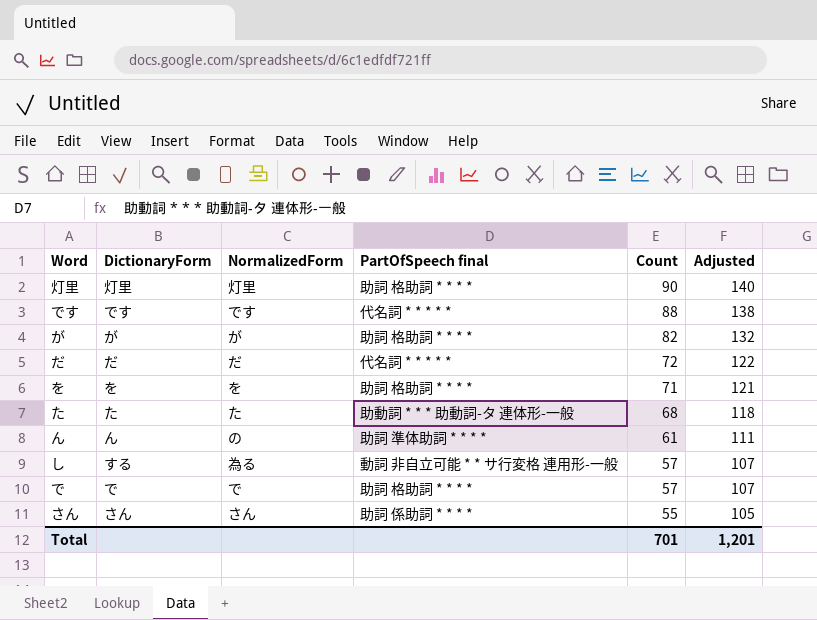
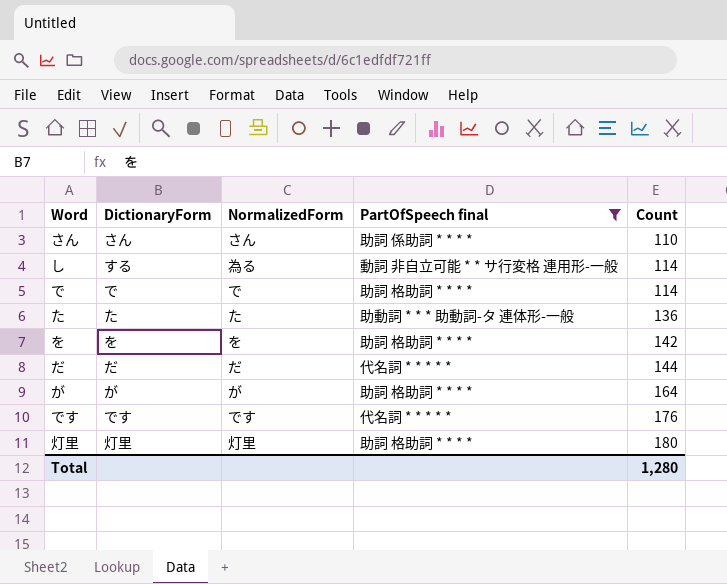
filter: none -> PartOfSpeech final != 助詞 準体助詞 * * * *
row order: Count descending -> Count ascending
column Adjusted | formula: [Count] + 50 -> none
さん | Count: 55 -> 110
し | Count: 57 -> 114
で | Count: 57 -> 114
た | Count: 68 -> 136
を | Count: 71 -> 142
だ | Count: 72 -> 144
が | Count: 82 -> 164
です | Count: 88 -> 176
灯里 | Count: 90 -> 180
Total | Count: 701 -> 1,280

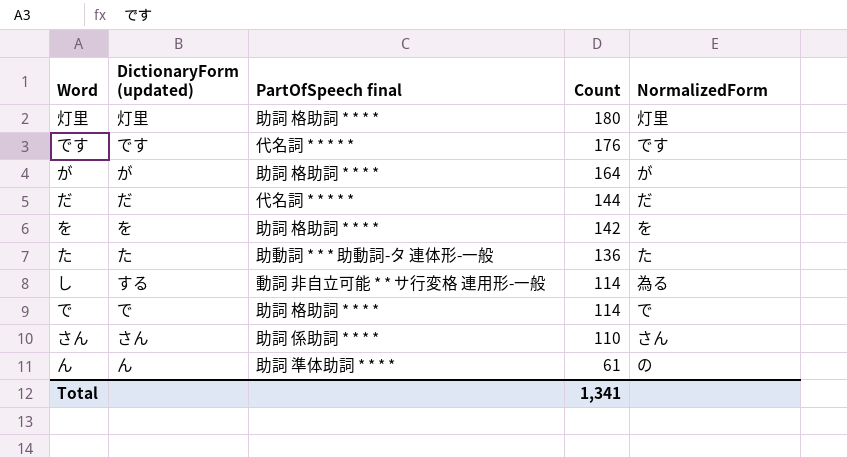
filter: PartOfSpeech final != 助詞 準体助詞 * * * * -> none
row order: Count ascending -> Count descending
column name: DictionaryForm -> DictionaryForm (updated)
column NormalizedForm | position: 3 -> 5
Total | Count: 1,280 -> 1,341

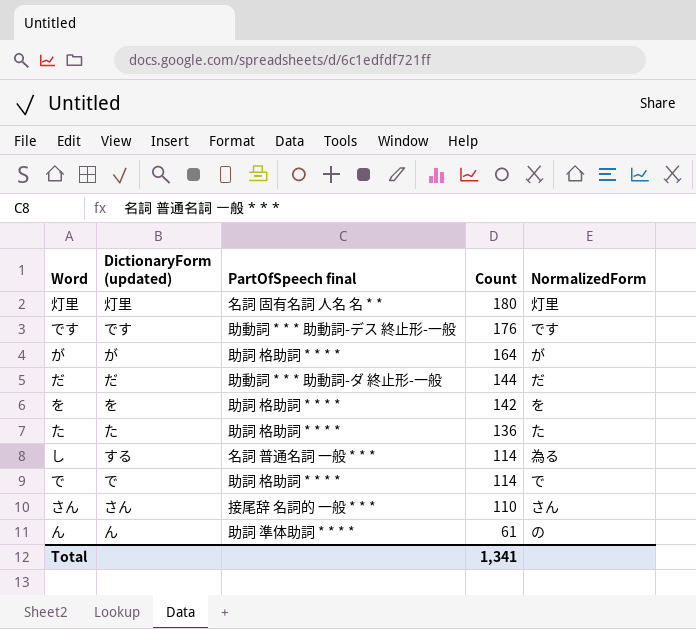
灯里 | PartOfSpeech final: 助詞 格助詞 * * * * -> 名詞 固有名詞 人名 名 * *
です | PartOfSpeech final: 代名詞 * * * * * -> 助動詞 * * * 助動詞-デス 終止形-一般
だ | PartOfSpeech final: 代名詞 * * * * * -> 助動詞 * * * 助動詞-ダ 終止形-一般
た | PartOfSpeech final: 助動詞 * * * 助動詞-タ 連体形-一般 -> 助詞 格助詞 * * * *
し | PartOfSpeech final: 動詞 非自立可能 * * サ行変格 連用形-一般 -> 名詞 普通名詞 一般 * * *
さん | PartOfSpeech final: 助詞 係助詞 * * * * -> 接尾辞 名詞的 一般 * * *

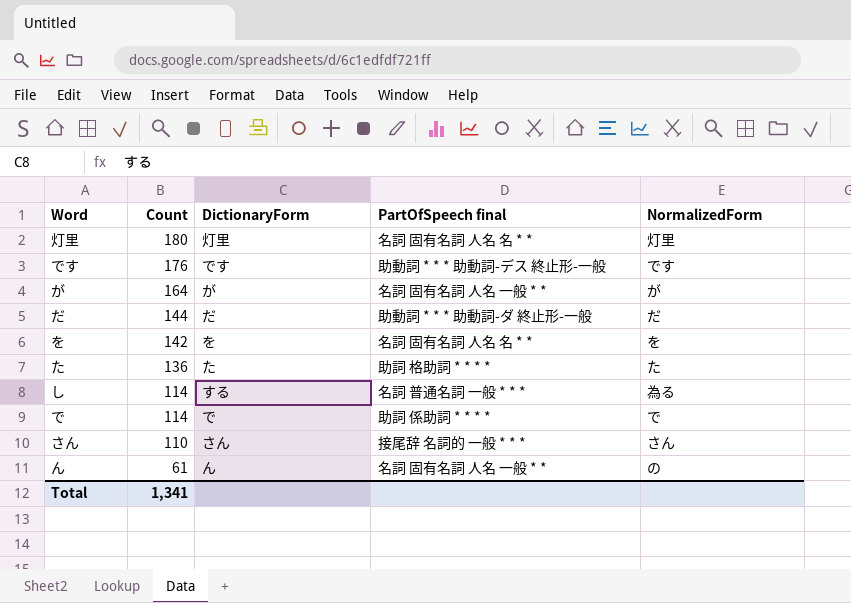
column Count | position: 4 -> 2
column name: DictionaryForm (updated) -> DictionaryForm
が | PartOfSpeech final: 助詞 格助詞 * * * * -> 名詞 固有名詞 人名 一般 * *
を | PartOfSpeech final: 助詞 格助詞 * * * * -> 名詞 固有名詞 人名 名 * *
で | PartOfSpeech final: 助詞 格助詞 * * * * -> 助詞 係助詞 * * * *
ん | PartOfSpeech final: 助詞 準体助詞 * * * * -> 名詞 固有名詞 人名 一般 * *

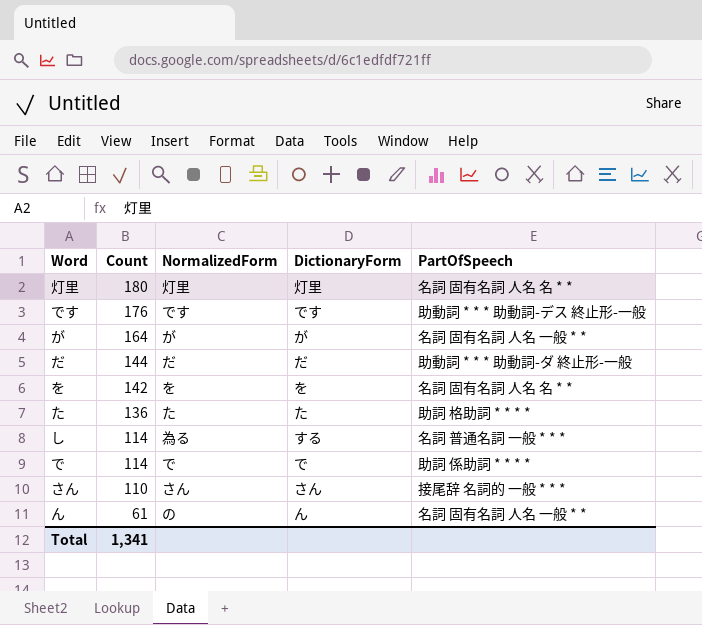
column NormalizedForm | position: 5 -> 3
column name: PartOfSpeech final -> PartOfSpeech

